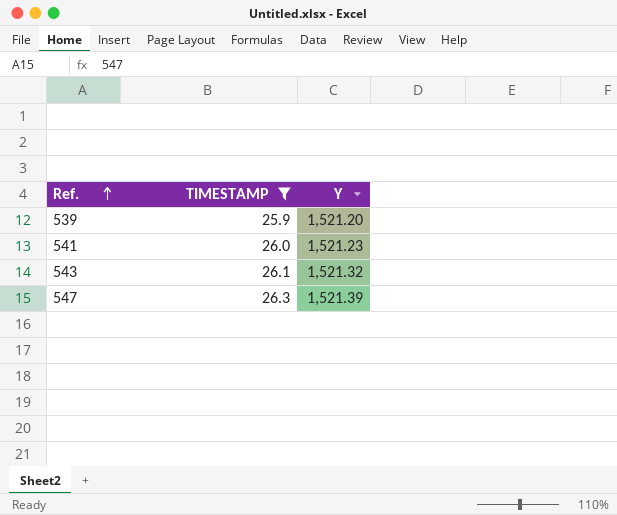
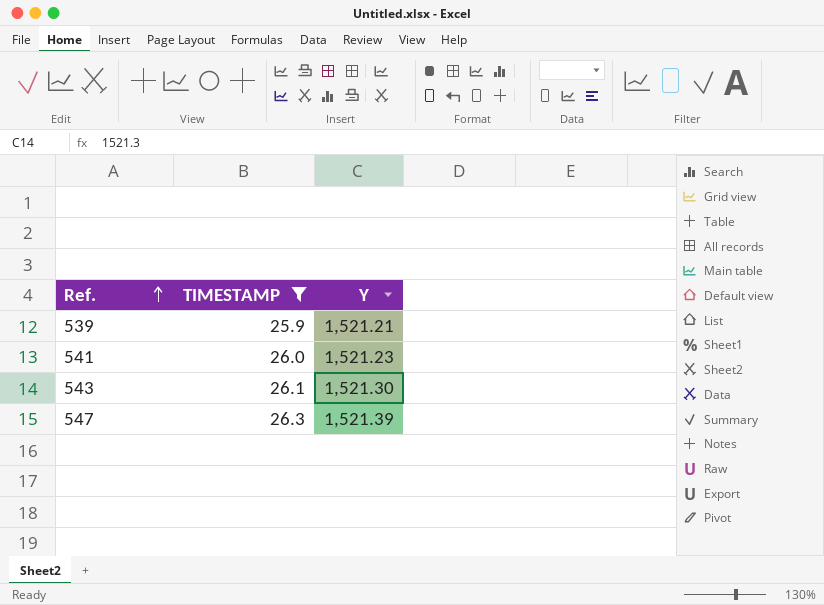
539 | Y: 1,521.20 -> 1,521.21
543 | Y: 1,521.32 -> 1,521.30

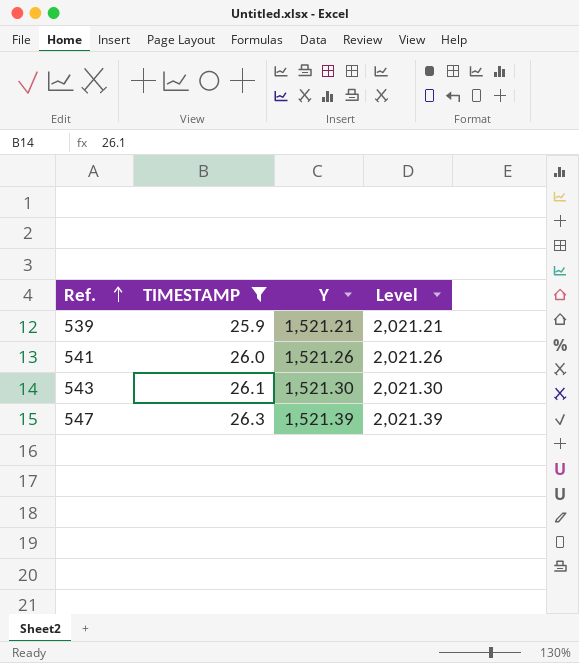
column Level | formula: none -> [Y] + 500
541 | Y: 1,521.23 -> 1,521.26

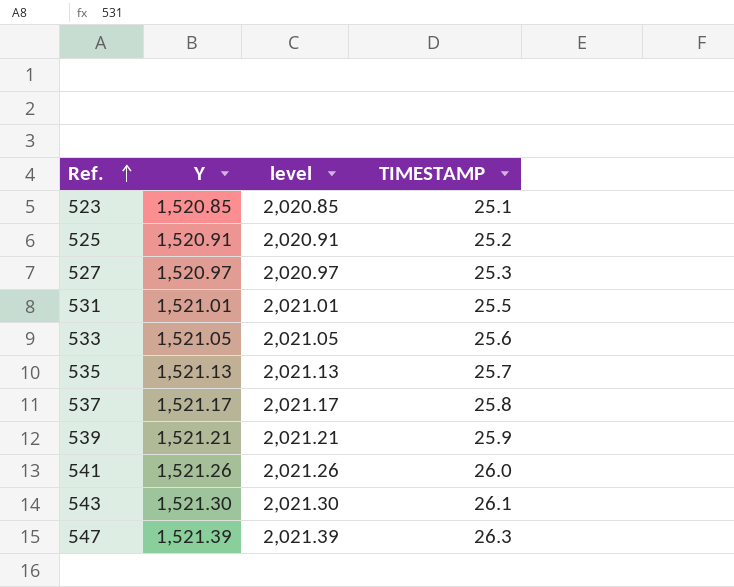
filter: TIMESTAMP >= 25.9 -> none
column name: Level -> level
column TIMESTAMP | position: 2 -> 4

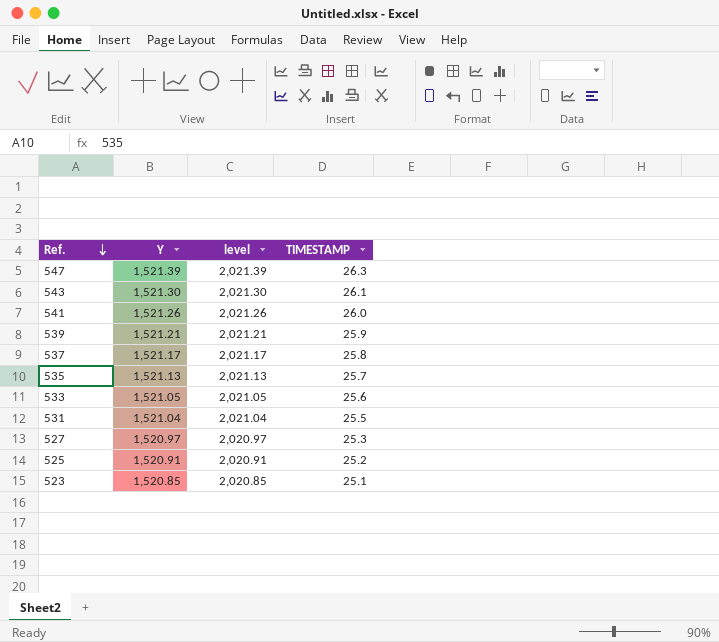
row order: Ref. ascending -> Ref. descending
531 | Y: 1,521.01 -> 1,521.04
531 | level: 2,021.01 -> 2,021.04

